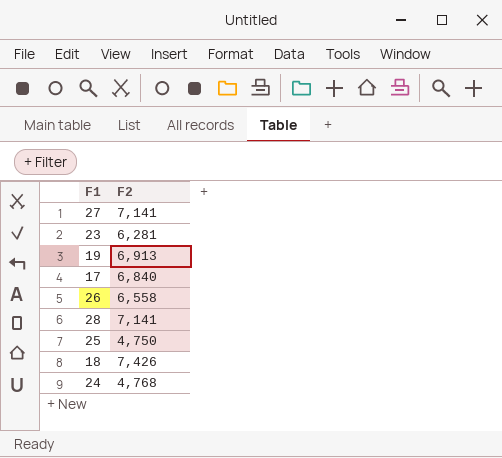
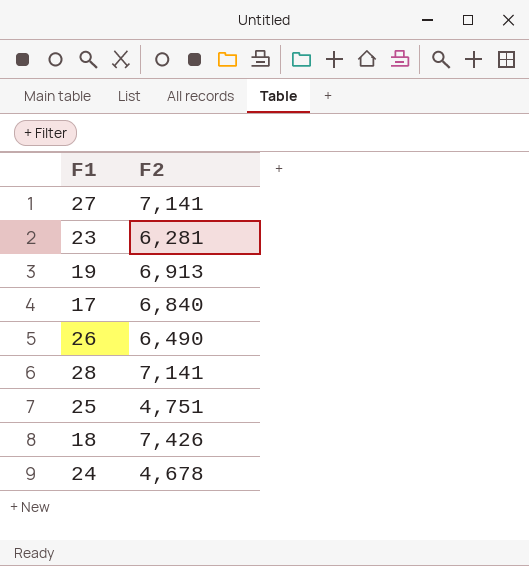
26 | F2: 6,558 -> 6,490
25 | F2: 4,750 -> 4,751
24 | F2: 4,768 -> 4,678

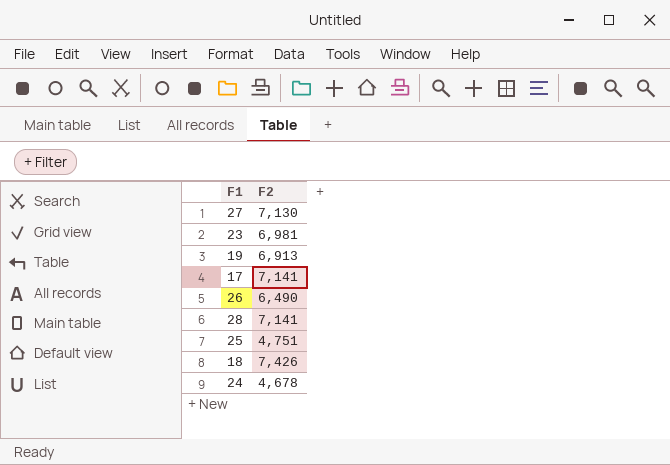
27 | F2: 7,141 -> 7,130
23 | F2: 6,281 -> 6,981
17 | F2: 6,840 -> 7,141

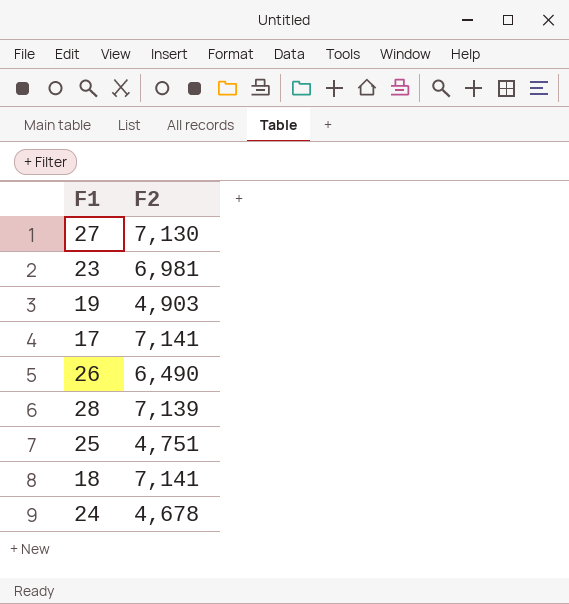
19 | F2: 6,913 -> 4,903
28 | F2: 7,141 -> 7,139
18 | F2: 7,426 -> 7,141

